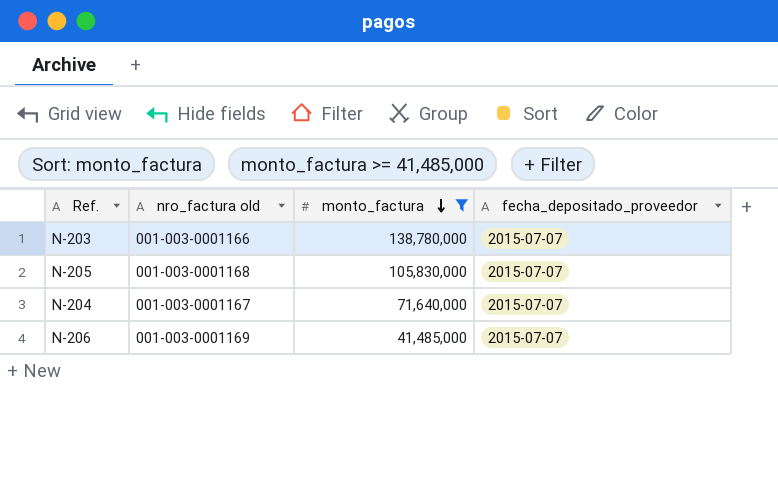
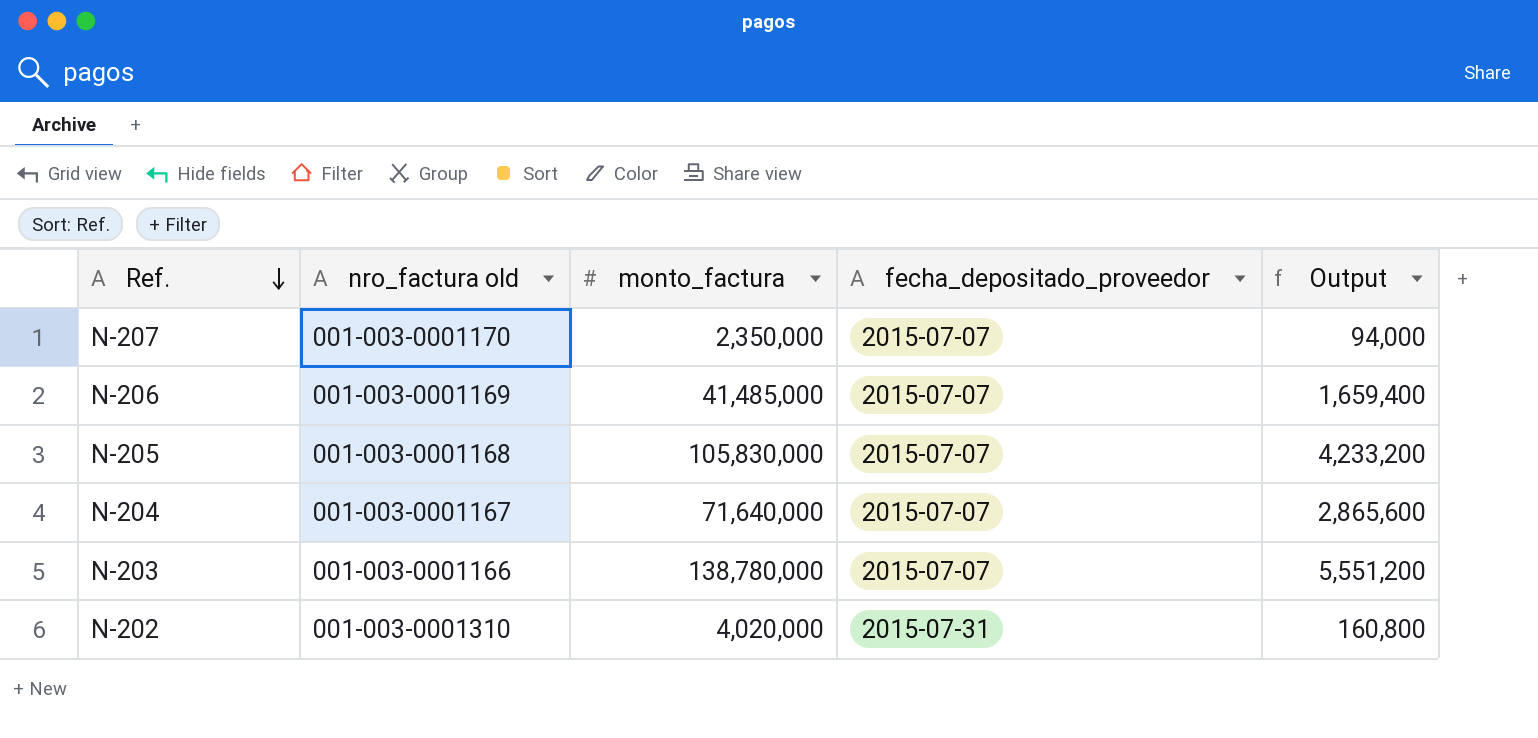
filter: monto_factura >= 41,485,000 -> none
row order: monto_factura descending -> Ref. descending
column Output | formula: none -> [monto_factura] * 0.04

